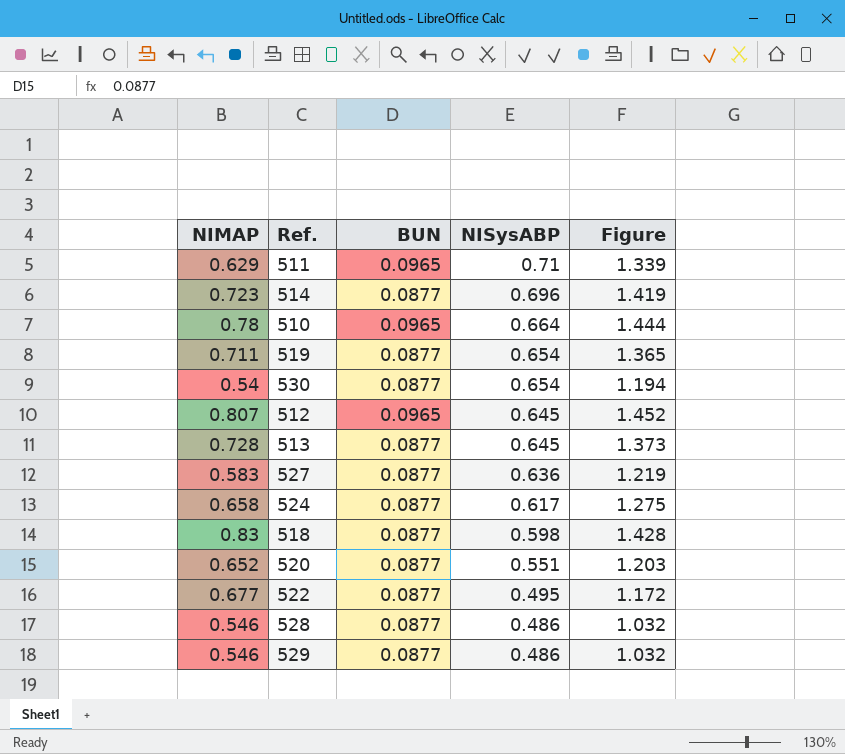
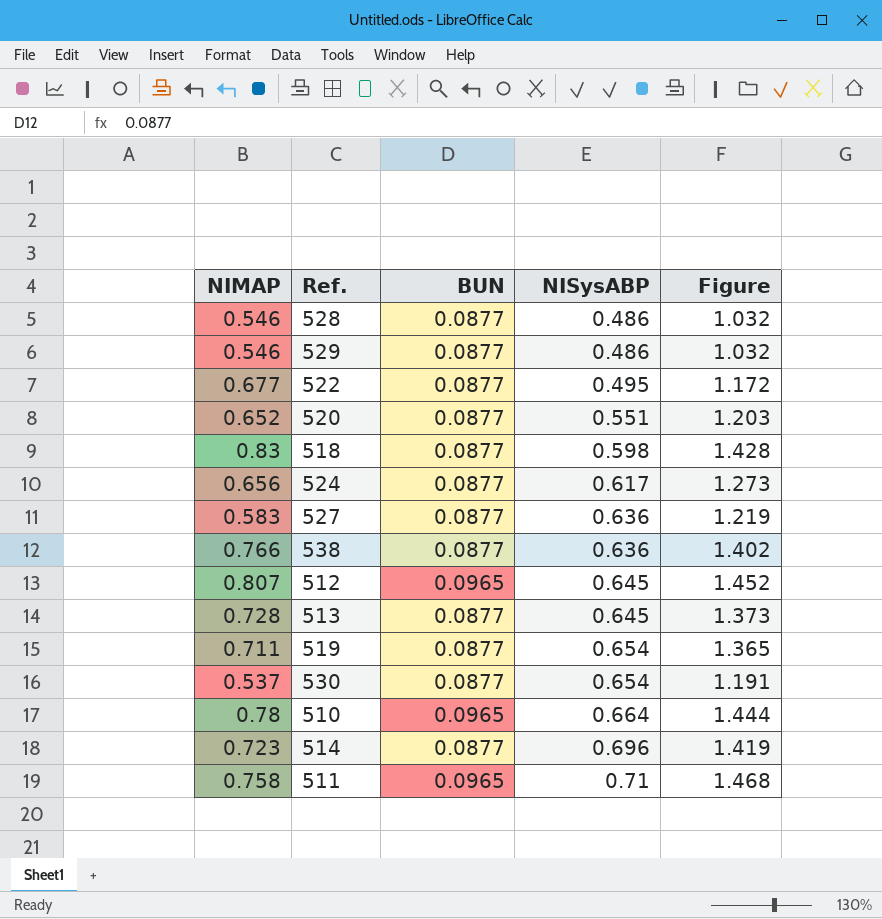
row order: NISysABP descending -> NISysABP ascending
524 | NIMAP: 0.658 -> 0.656
524 | Figure: 1.275 -> 1.273
row 538: none -> 0.766 | 0.0877 | 0.636 | 1.402
530 | NIMAP: 0.54 -> 0.537
530 | Figure: 1.194 -> 1.191
511 | NIMAP: 0.629 -> 0.758
511 | Figure: 1.339 -> 1.468

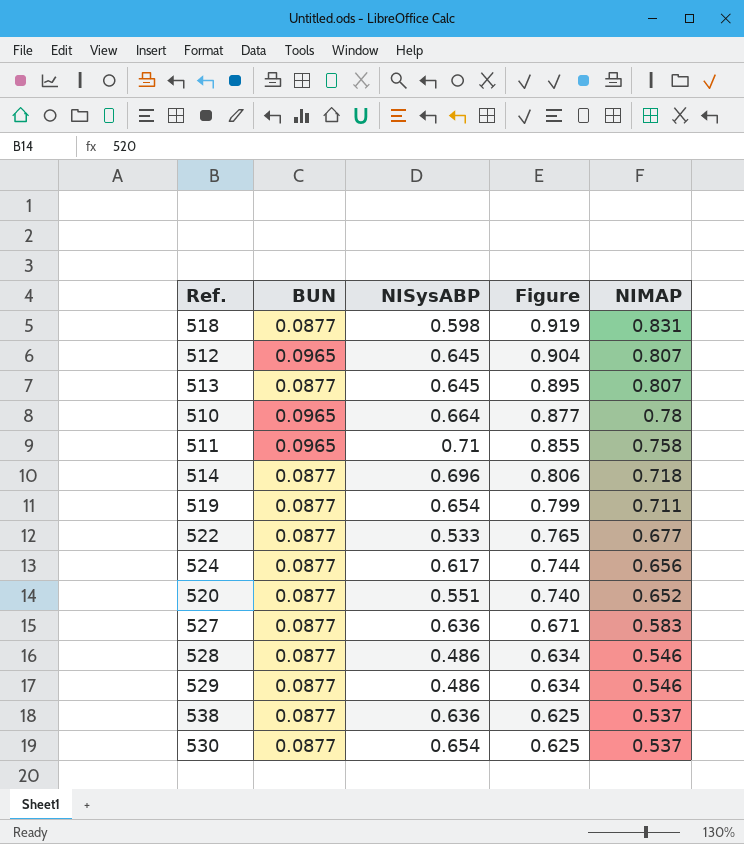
row order: NISysABP ascending -> Figure descending
column Figure | formula: [NIMAP] + [NISysABP] -> [BUN] + [NIMAP]
column NIMAP | position: 1 -> 5
518 | NIMAP: 0.83 -> 0.831
513 | NIMAP: 0.728 -> 0.807
514 | NIMAP: 0.723 -> 0.718
522 | NISysABP: 0.495 -> 0.533
538 | NIMAP: 0.766 -> 0.537

